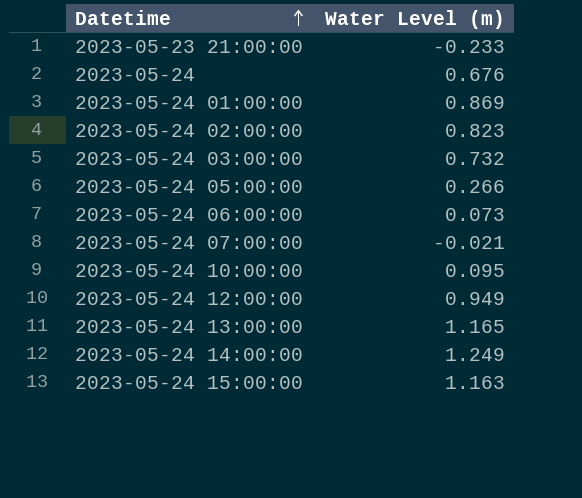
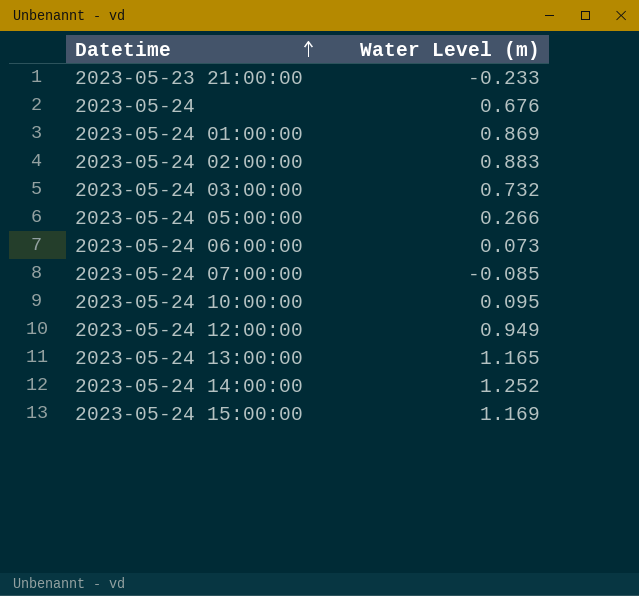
2023-05-24 02:00:00 | Water Level (m): 0.823 -> 0.883
2023-05-24 07:00:00 | Water Level (m): -0.021 -> -0.085
2023-05-24 14:00:00 | Water Level (m): 1.249 -> 1.252
2023-05-24 15:00:00 | Water Level (m): 1.163 -> 1.169

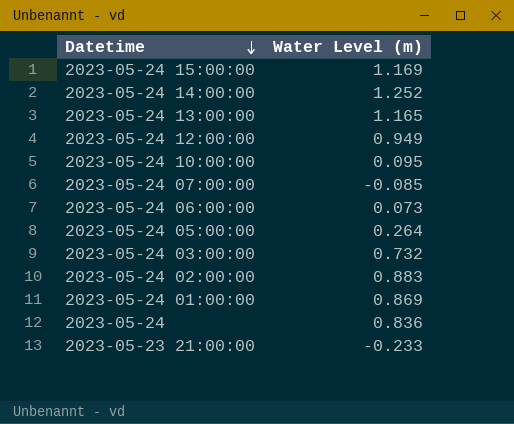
row order: Datetime ascending -> Datetime descending
2023-05-24 05:00:00 | Water Level (m): 0.266 -> 0.264
2023-05-24 | Water Level (m): 0.676 -> 0.836

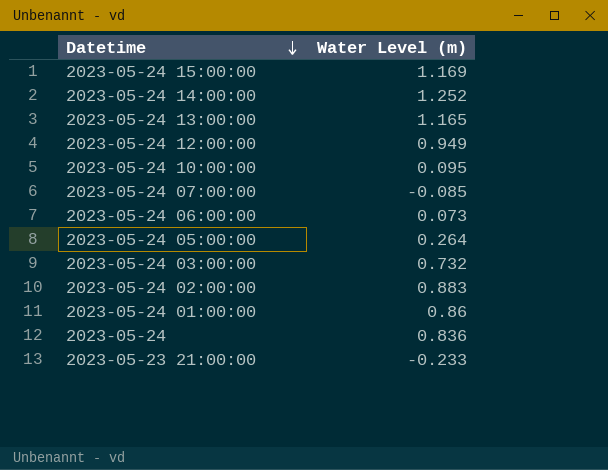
2023-05-24 01:00:00 | Water Level (m): 0.869 -> 0.86

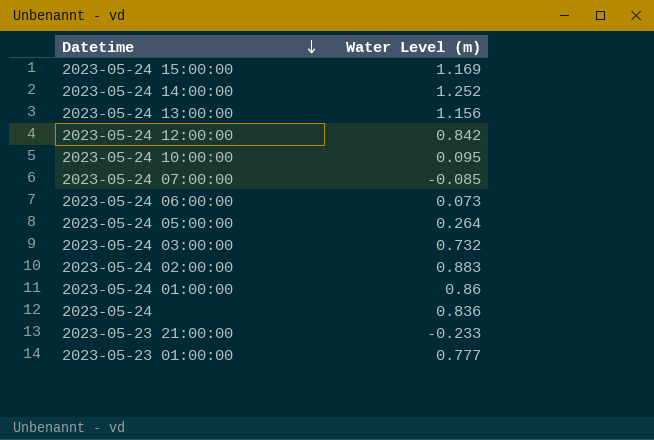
2023-05-24 13:00:00 | Water Level (m): 1.165 -> 1.156
2023-05-24 12:00:00 | Water Level (m): 0.949 -> 0.842
row 2023-05-23 01:00:00: none -> 0.777

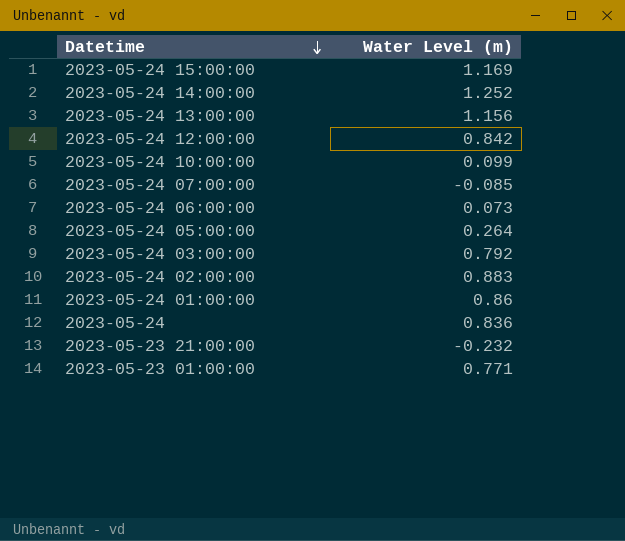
2023-05-24 10:00:00 | Water Level (m): 0.095 -> 0.099
2023-05-24 03:00:00 | Water Level (m): 0.732 -> 0.792
2023-05-23 21:00:00 | Water Level (m): -0.233 -> -0.232
2023-05-23 01:00:00 | Water Level (m): 0.777 -> 0.771

